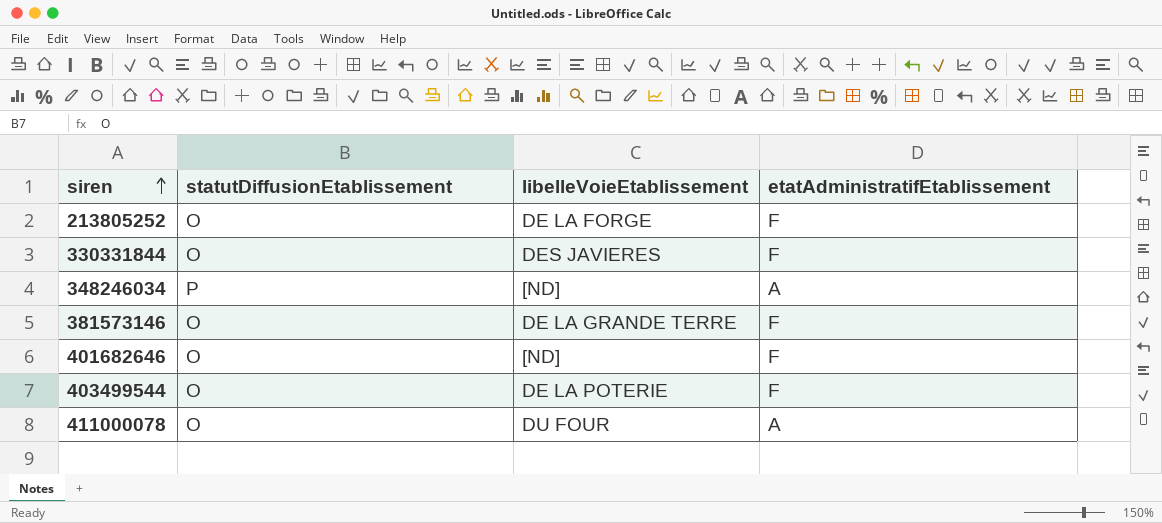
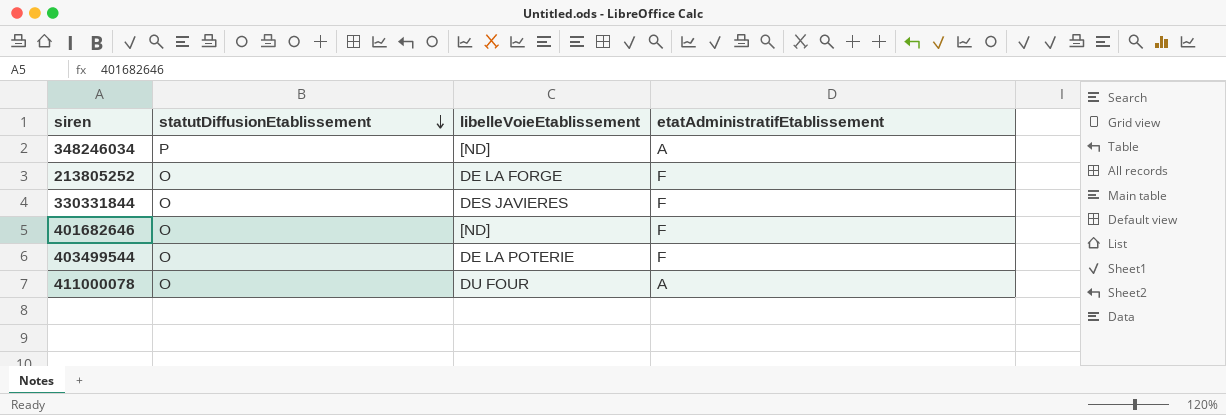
row order: siren ascending -> statutDiffusionEtablissement descending
row 381573146: O | DE LA GRANDE TERRE | F -> none

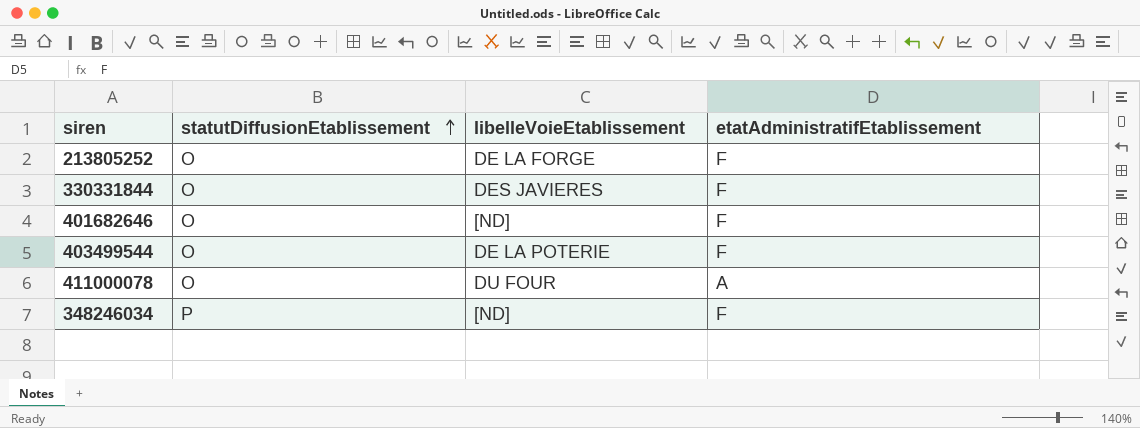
row order: statutDiffusionEtablissement descending -> statutDiffusionEtablissement ascending
348246034 | etatAdministratifEtablissement: A -> F

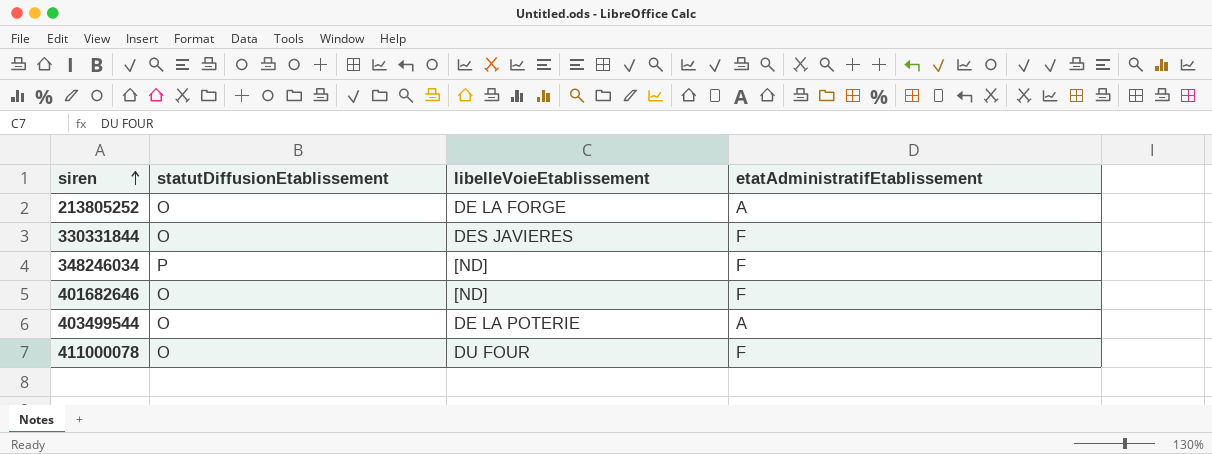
row order: statutDiffusionEtablissement ascending -> siren ascending
213805252 | etatAdministratifEtablissement: F -> A
403499544 | etatAdministratifEtablissement: F -> A
411000078 | etatAdministratifEtablissement: A -> F

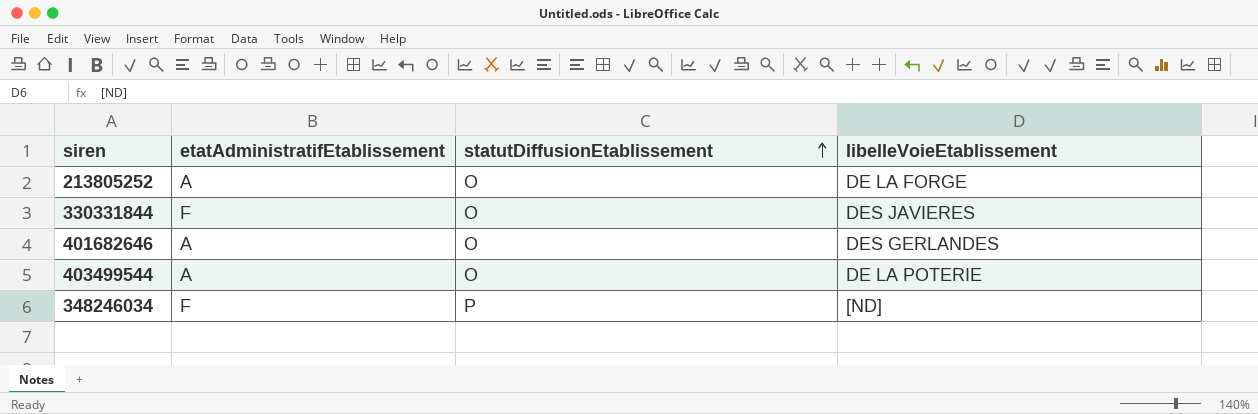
row order: siren ascending -> statutDiffusionEtablissement ascending
column etatAdministratifEtablissement | position: 4 -> 2
row 411000078: O | DU FOUR | F -> none
401682646 | etatAdministratifEtablissement: F -> A
401682646 | libelleVoieEtablissement: [ND] -> DES GERLANDES

